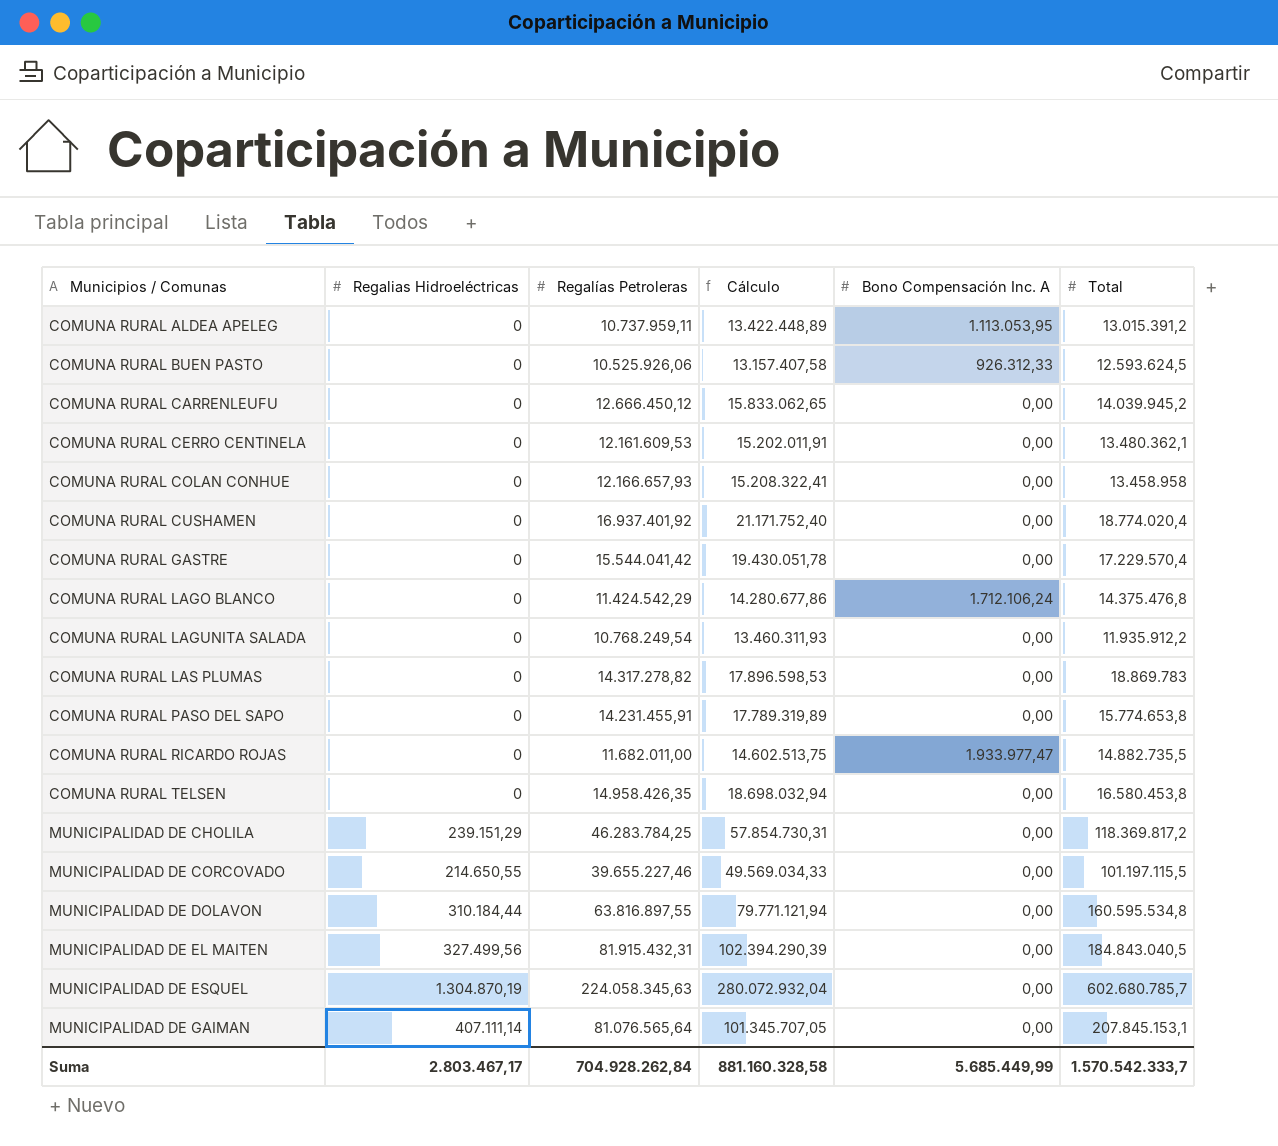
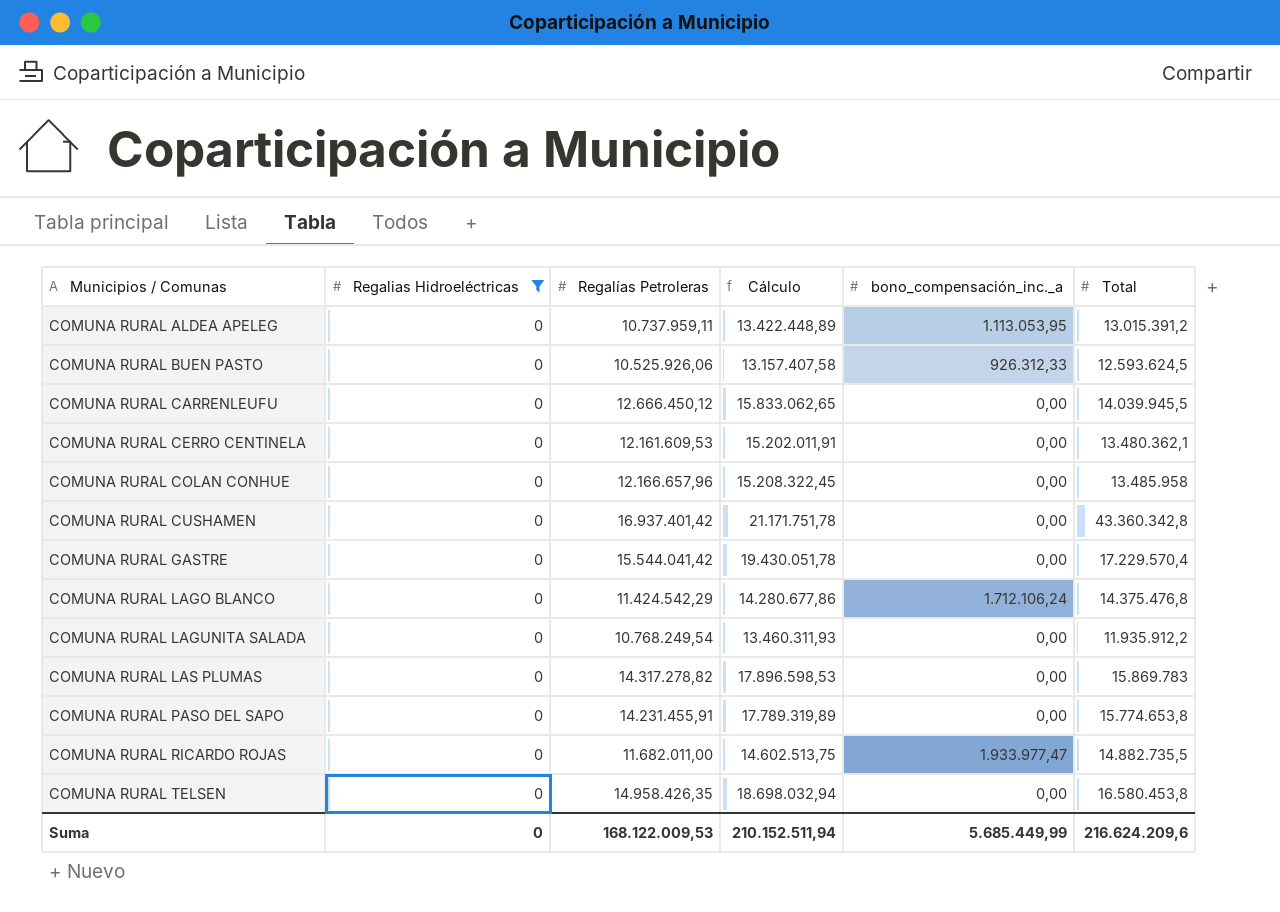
filter: none -> Regalias Hidroeléctricas = 0
column name: Bono Compensación Inc. A -> bono_compensación_inc._a
COMUNA RURAL CARRENLEUFU | Total: 14.039.945,2 -> 14.039.945,5
COMUNA RURAL COLAN CONHUE | Regalías Petroleras: 12.166.657,93 -> 12.166.657,96
COMUNA RURAL COLAN CONHUE | Cálculo: 15.208.322,41 -> 15.208.322,45
COMUNA RURAL COLAN CONHUE | Total: 13.458.958 -> 13.485.958
COMUNA RURAL CUSHAMEN | Regalías Petroleras: 16.937.401,92 -> 16.937.401,42
COMUNA RURAL CUSHAMEN | Cálculo: 21.171.752,40 -> 21.171.751,78
COMUNA RURAL CUSHAMEN | Total: 18.774.020,4 -> 43.360.342,8
COMUNA RURAL LAS PLUMAS | Total: 18.869.783 -> 15.869.783
Suma | Regalias Hidroeléctricas: 2.803.467,17 -> 0
Suma | Regalías Petroleras: 704.928.262,84 -> 168.122.009,53
Suma | Cálculo: 881.160.328,58 -> 210.152.511,94
Suma | Total: 1.570.542.333,7 -> 216.624.209,6

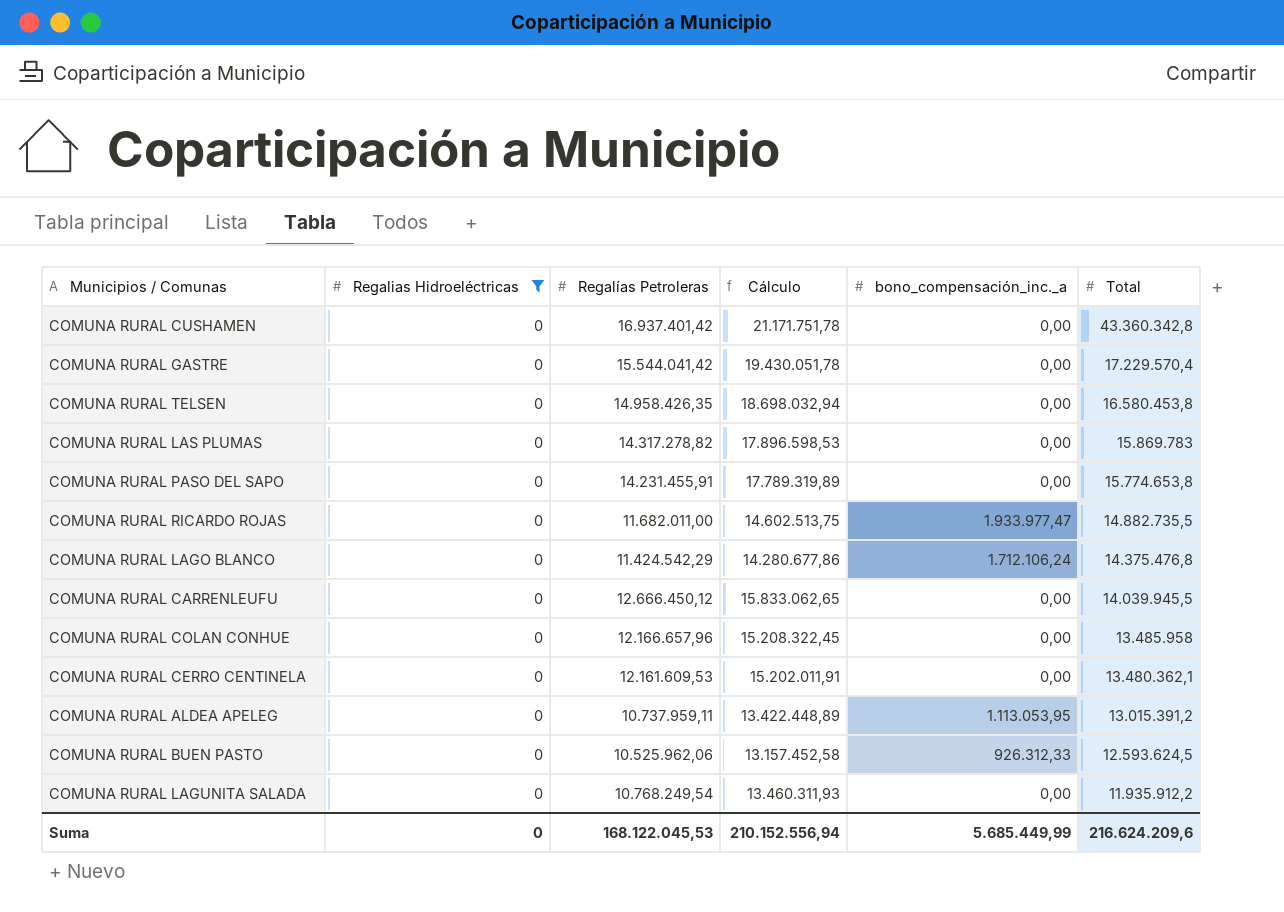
row order: Municipios / Comunas ascending -> Total descending
COMUNA RURAL BUEN PASTO | Regalías Petroleras: 10.525.926,06 -> 10.525.962,06
COMUNA RURAL BUEN PASTO | Cálculo: 13.157.407,58 -> 13.157.452,58
Suma | Regalías Petroleras: 168.122.009,53 -> 168.122.045,53
Suma | Cálculo: 210.152.511,94 -> 210.152.556,94

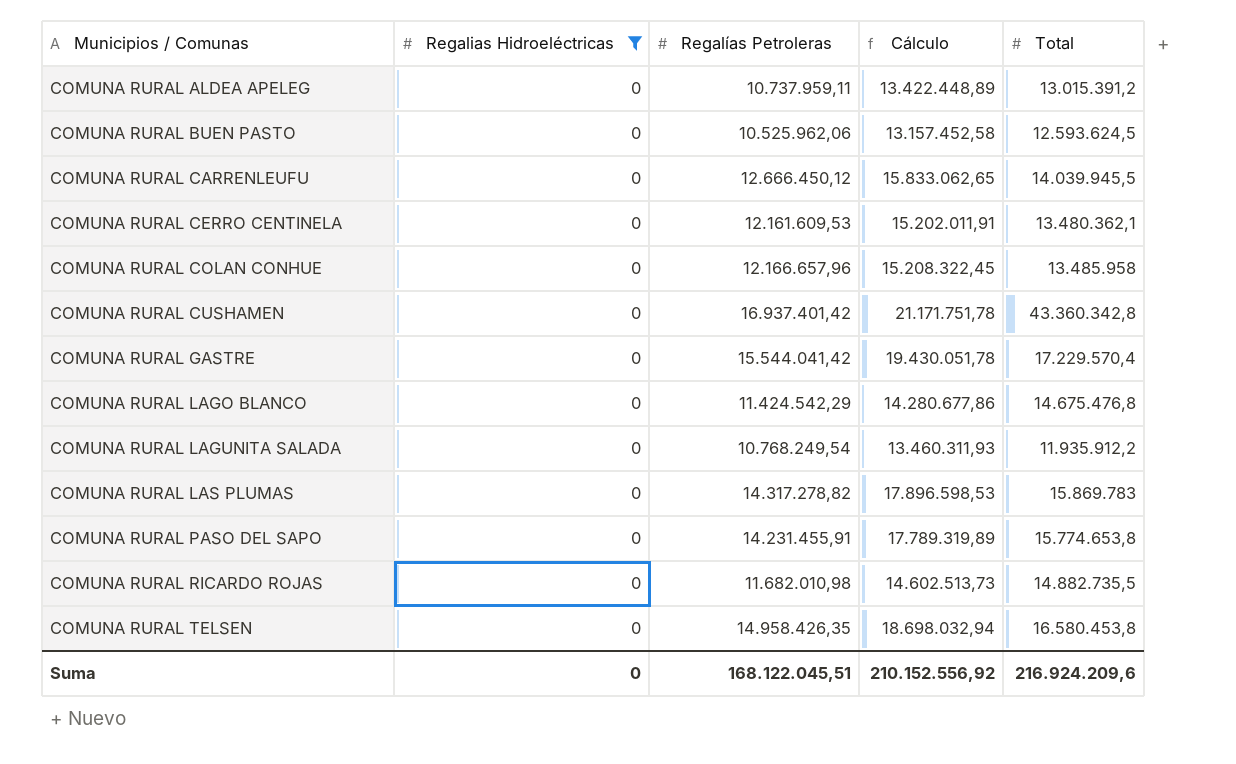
row order: Total descending -> Municipios / Comunas ascending
column bono_compensación_inc._a | position: 5 -> none
COMUNA RURAL LAGO BLANCO | Total: 14.375.476,8 -> 14.675.476,8
COMUNA RURAL RICARDO ROJAS | Regalías Petroleras: 11.682.011,00 -> 11.682.010,98
COMUNA RURAL RICARDO ROJAS | Cálculo: 14.602.513,75 -> 14.602.513,73
Suma | Regalías Petroleras: 168.122.045,53 -> 168.122.045,51
Suma | Cálculo: 210.152.556,94 -> 210.152.556,92
Suma | Total: 216.624.209,6 -> 216.924.209,6

